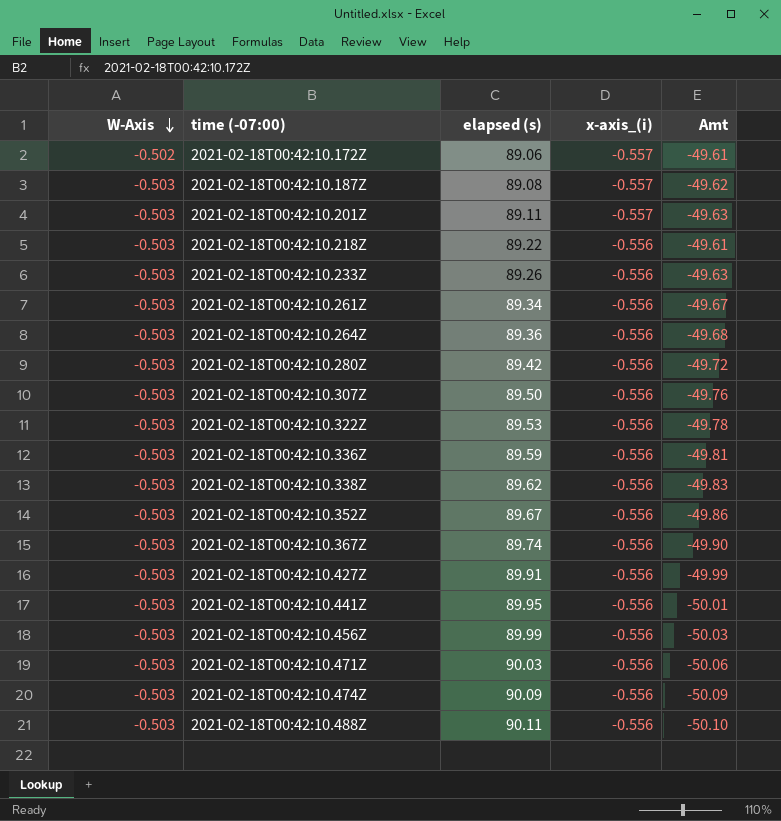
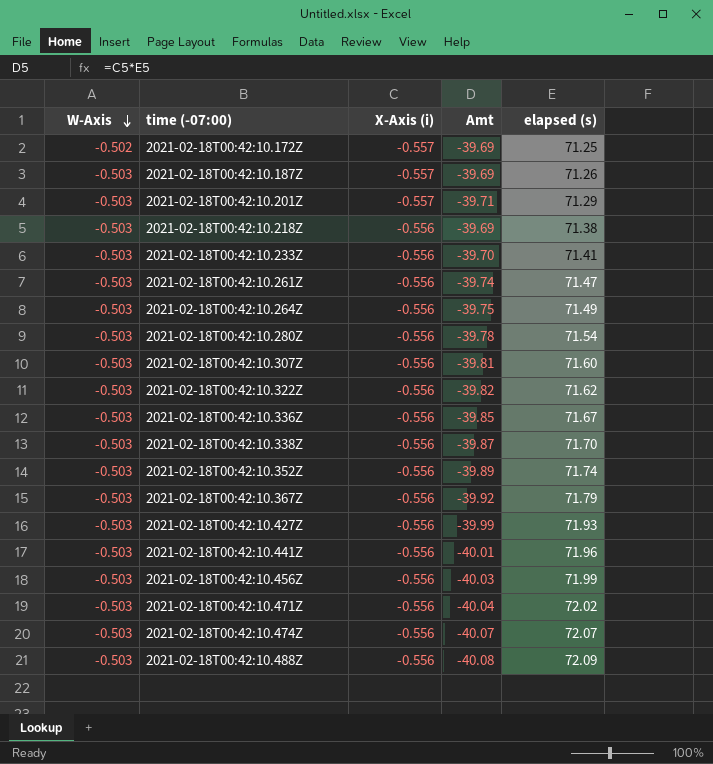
column name: x-axis_(i) -> X-Axis (i)
column elapsed (s) | position: 3 -> 5
2021-02-18T00:42:10.172Z | Amt: -49.61 -> -39.69
2021-02-18T00:42:10.172Z | elapsed (s): 89.06 -> 71.25
2021-02-18T00:42:10.187Z | Amt: -49.62 -> -39.69
2021-02-18T00:42:10.187Z | elapsed (s): 89.08 -> 71.26
2021-02-18T00:42:10.201Z | Amt: -49.63 -> -39.71
2021-02-18T00:42:10.201Z | elapsed (s): 89.11 -> 71.29
2021-02-18T00:42:10.218Z | Amt: -49.61 -> -39.69
2021-02-18T00:42:10.218Z | elapsed (s): 89.22 -> 71.38
2021-02-18T00:42:10.233Z | Amt: -49.63 -> -39.70
2021-02-18T00:42:10.233Z | elapsed (s): 89.26 -> 71.41
2021-02-18T00:42:10.261Z | Amt: -49.67 -> -39.74
2021-02-18T00:42:10.261Z | elapsed (s): 89.34 -> 71.47
2021-02-18T00:42:10.264Z | Amt: -49.68 -> -39.75
2021-02-18T00:42:10.264Z | elapsed (s): 89.36 -> 71.49
2021-02-18T00:42:10.280Z | Amt: -49.72 -> -39.78
2021-02-18T00:42:10.280Z | elapsed (s): 89.42 -> 71.54
2021-02-18T00:42:10.307Z | Amt: -49.76 -> -39.81
2021-02-18T00:42:10.307Z | elapsed (s): 89.50 -> 71.60
2021-02-18T00:42:10.322Z | Amt: -49.78 -> -39.82
2021-02-18T00:42:10.322Z | elapsed (s): 89.53 -> 71.62
2021-02-18T00:42:10.336Z | Amt: -49.81 -> -39.85
2021-02-18T00:42:10.336Z | elapsed (s): 89.59 -> 71.67
2021-02-18T00:42:10.338Z | Amt: -49.83 -> -39.87
2021-02-18T00:42:10.338Z | elapsed (s): 89.62 -> 71.70
2021-02-18T00:42:10.352Z | Amt: -49.86 -> -39.89
2021-02-18T00:42:10.352Z | elapsed (s): 89.67 -> 71.74
2021-02-18T00:42:10.367Z | Amt: -49.90 -> -39.92
2021-02-18T00:42:10.367Z | elapsed (s): 89.74 -> 71.79
2021-02-18T00:42:10.427Z | Amt: -49.99 -> -39.99
2021-02-18T00:42:10.427Z | elapsed (s): 89.91 -> 71.93
2021-02-18T00:42:10.441Z | Amt: -50.01 -> -40.01
2021-02-18T00:42:10.441Z | elapsed (s): 89.95 -> 71.96
2021-02-18T00:42:10.456Z | Amt: -50.03 -> -40.03
2021-02-18T00:42:10.456Z | elapsed (s): 89.99 -> 71.99
2021-02-18T00:42:10.471Z | Amt: -50.06 -> -40.04
2021-02-18T00:42:10.471Z | elapsed (s): 90.03 -> 72.02
2021-02-18T00:42:10.474Z | Amt: -50.09 -> -40.07
2021-02-18T00:42:10.474Z | elapsed (s): 90.09 -> 72.07
2021-02-18T00:42:10.488Z | Amt: -50.10 -> -40.08
2021-02-18T00:42:10.488Z | elapsed (s): 90.11 -> 72.09

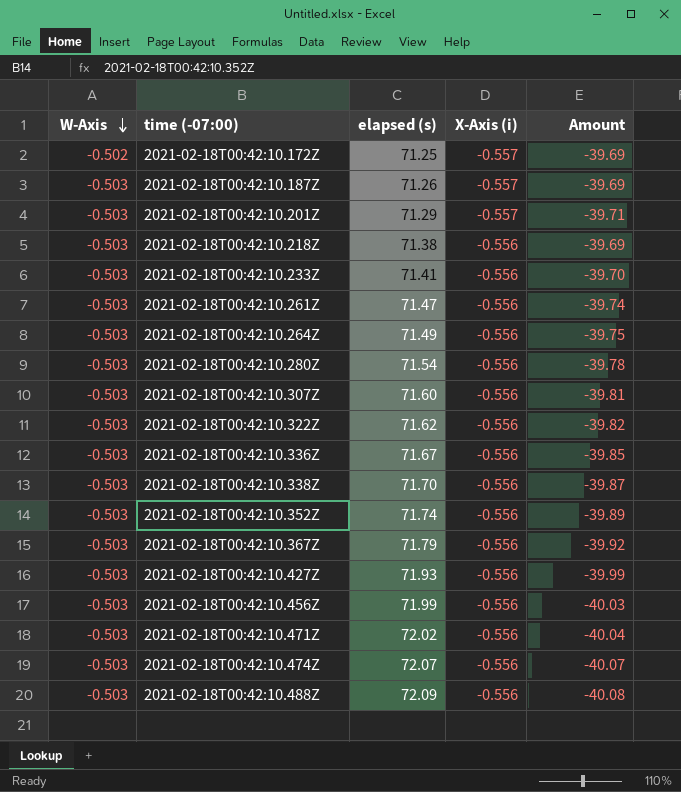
column elapsed (s) | position: 5 -> 3
column name: Amt -> Amount
row 2021-02-18T00:42:10.441Z: -0.503 | -0.556 | -40.01 | 71.96 -> none

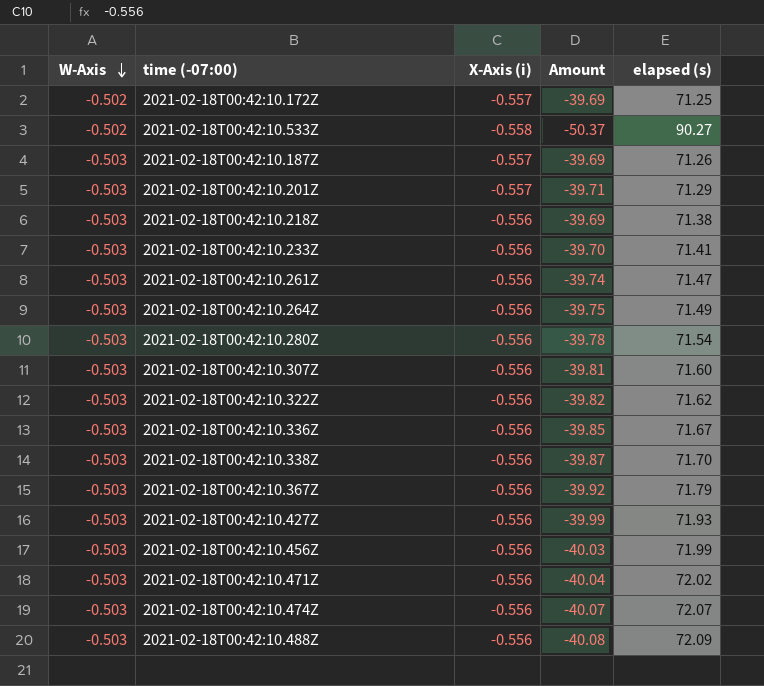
column elapsed (s) | position: 3 -> 5
row 2021-02-18T00:42:10.352Z: -0.503 | 71.74 | -0.556 | -39.89 -> none
row 2021-02-18T00:42:10.533Z: none -> -0.502 | -0.558 | -50.37 | 90.27

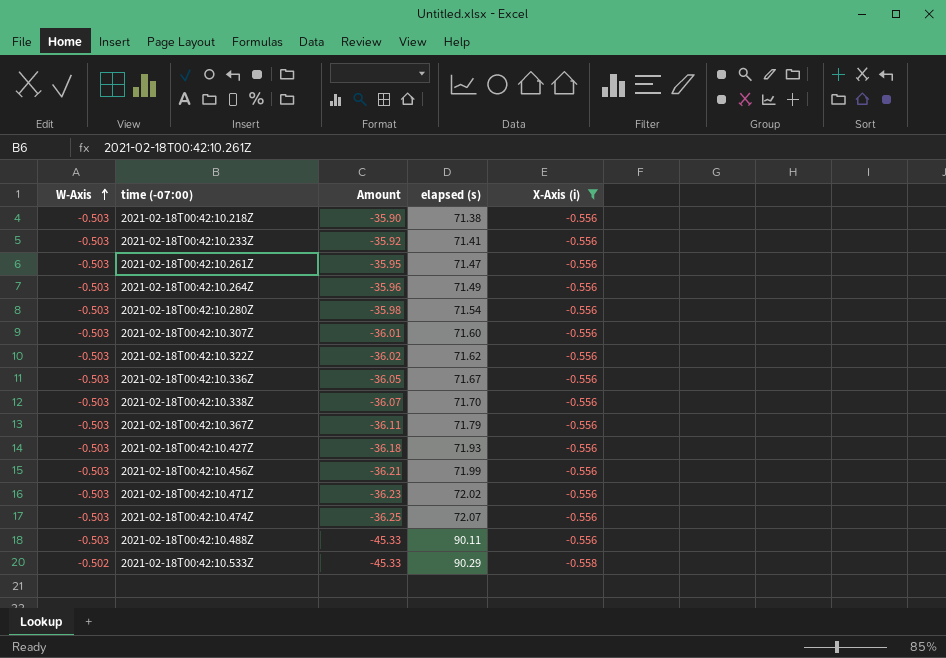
filter: none -> X-Axis (i) != -0.557
row order: W-Axis descending -> W-Axis ascending
column Amount | formula: [X-Axis (i)] * [elapsed (s)] -> [W-Axis] * [elapsed (s)]
column X-Axis (i) | position: 3 -> 5
2021-02-18T00:42:10.488Z | elapsed (s): 72.09 -> 90.11
2021-02-18T00:42:10.533Z | elapsed (s): 90.27 -> 90.29

